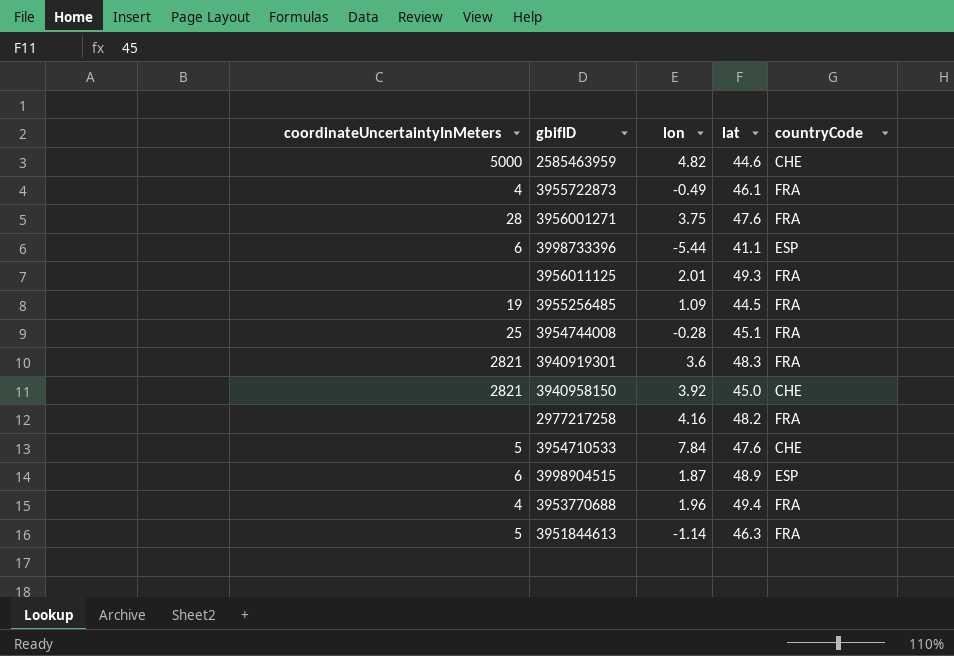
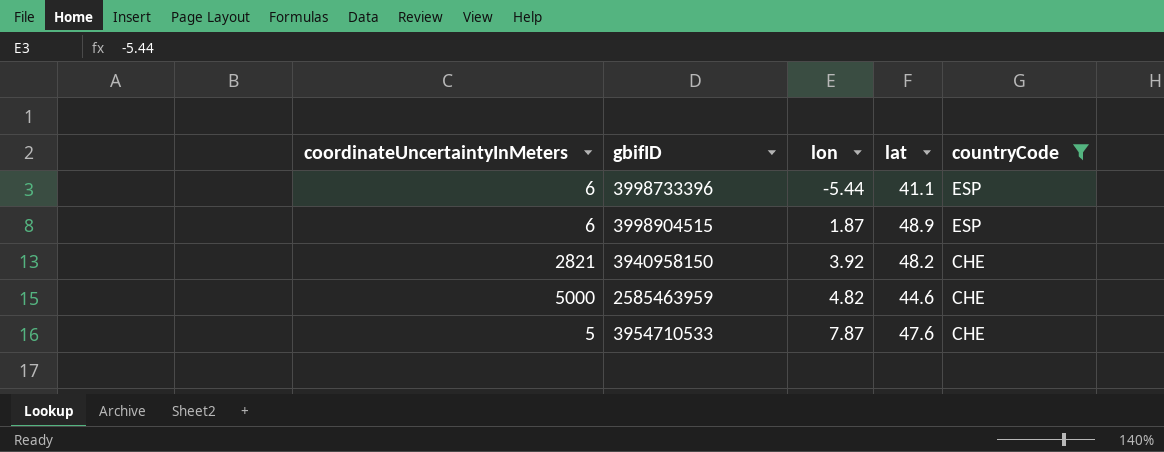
filter: none -> countryCode != FRA
row order: none -> lon ascending
3940958150 | lat: 45.0 -> 48.2
3954710533 | lon: 7.84 -> 7.87

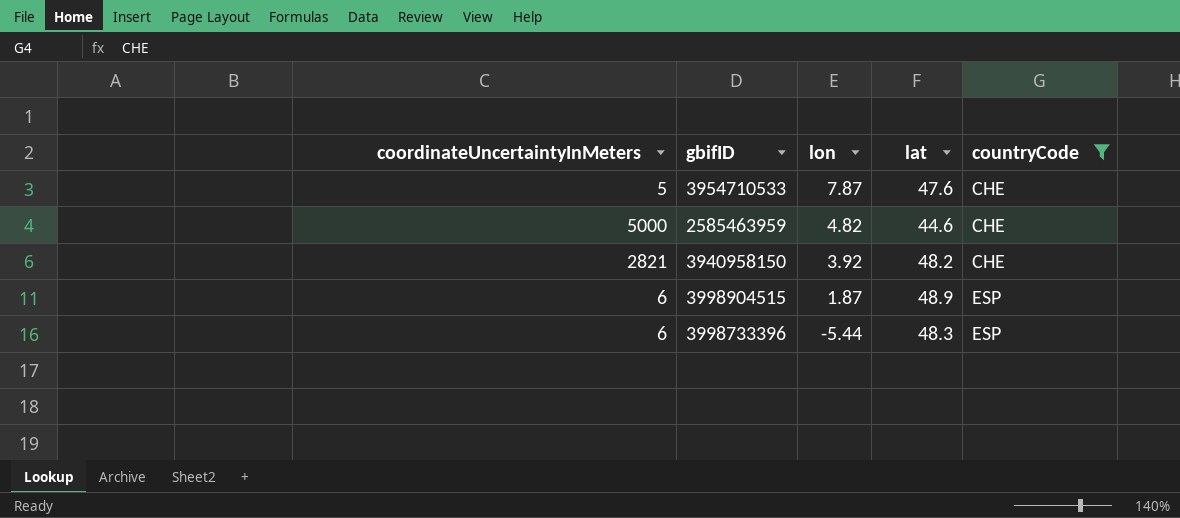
row order: lon ascending -> lon descending
3998733396 | lat: 41.1 -> 48.3

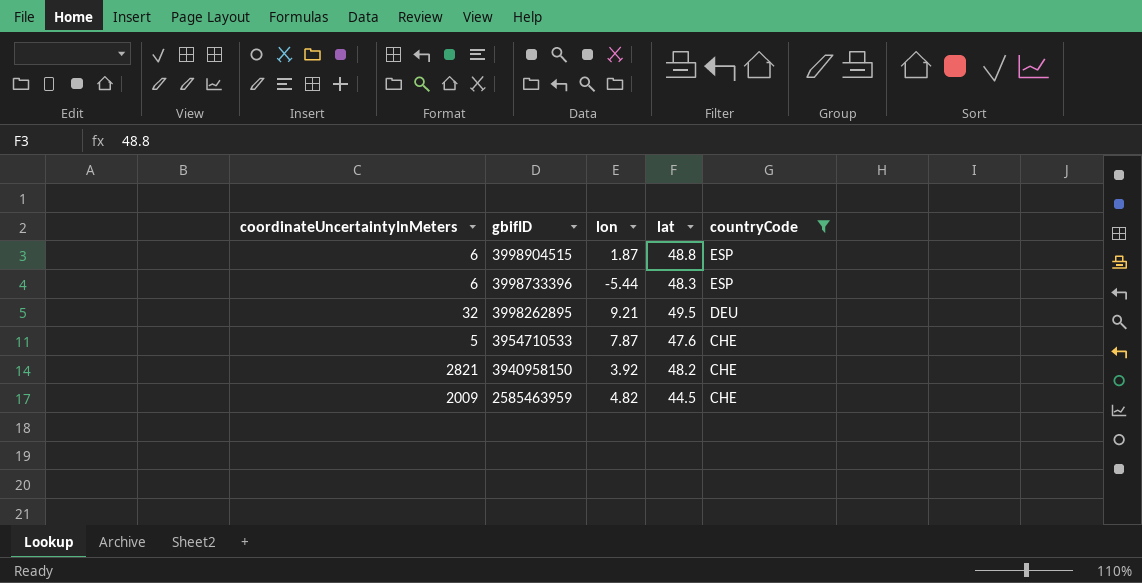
row order: lon descending -> gbifID descending
3998904515 | lat: 48.9 -> 48.8
row 3998262895: none -> 32 | 9.21 | 49.5 | DEU
2585463959 | coordinateUncertaintyInMeters: 5000 -> 2009
2585463959 | lat: 44.6 -> 44.5

